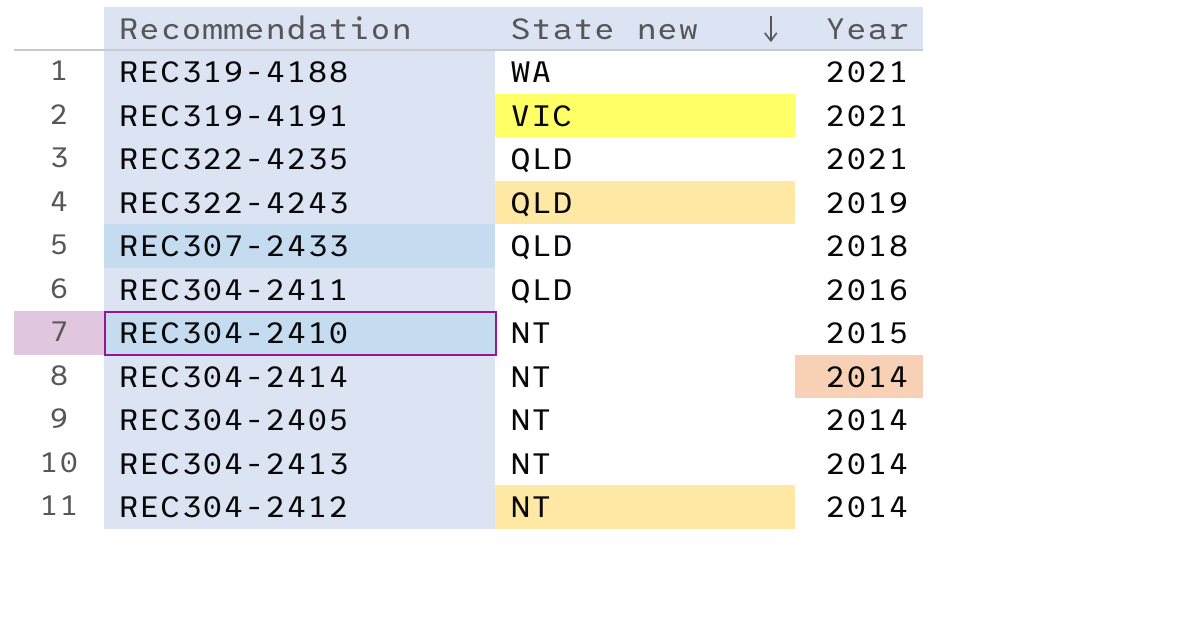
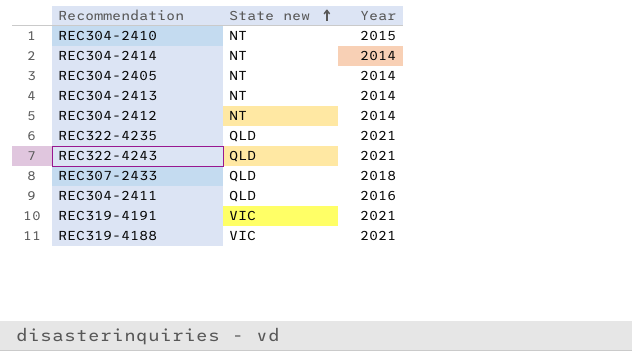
row order: State new descending -> State new ascending
REC322-4243 | Year: 2019 -> 2021
REC319-4188 | State new: WA -> VIC

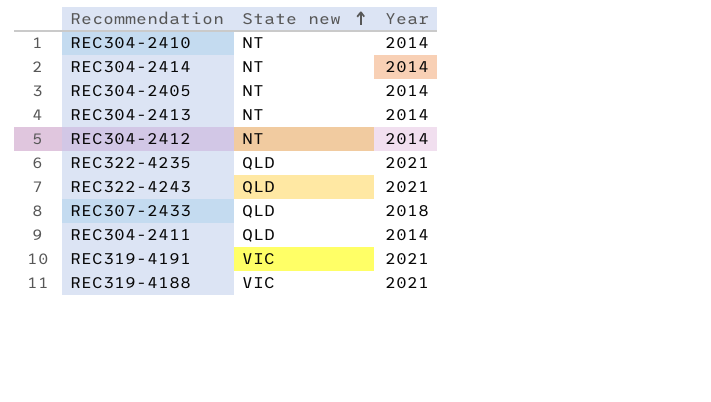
REC304-2410 | Year: 2015 -> 2014
REC304-2411 | Year: 2016 -> 2014

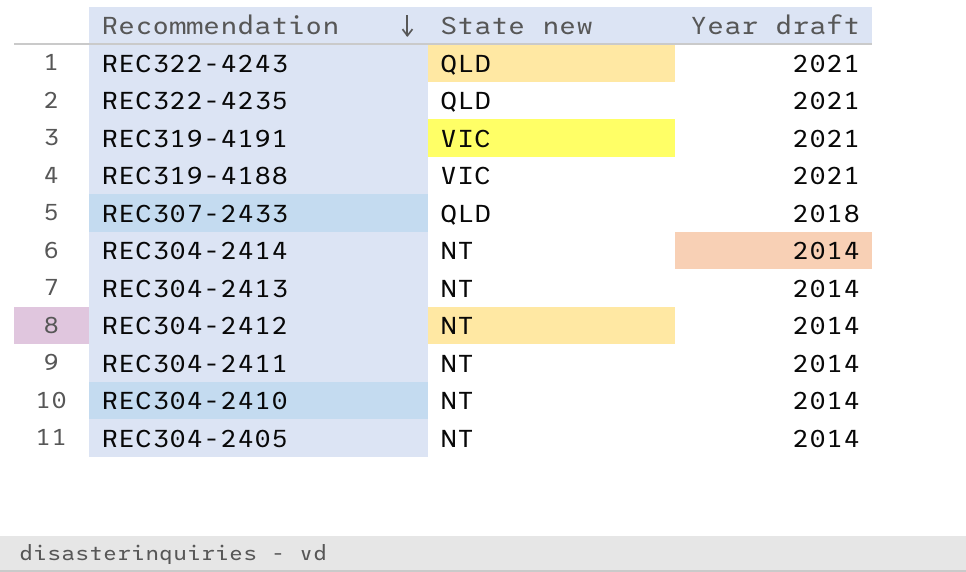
row order: State new ascending -> Recommendation descending
column name: Year -> Year draft
REC304-2411 | State new: QLD -> NT

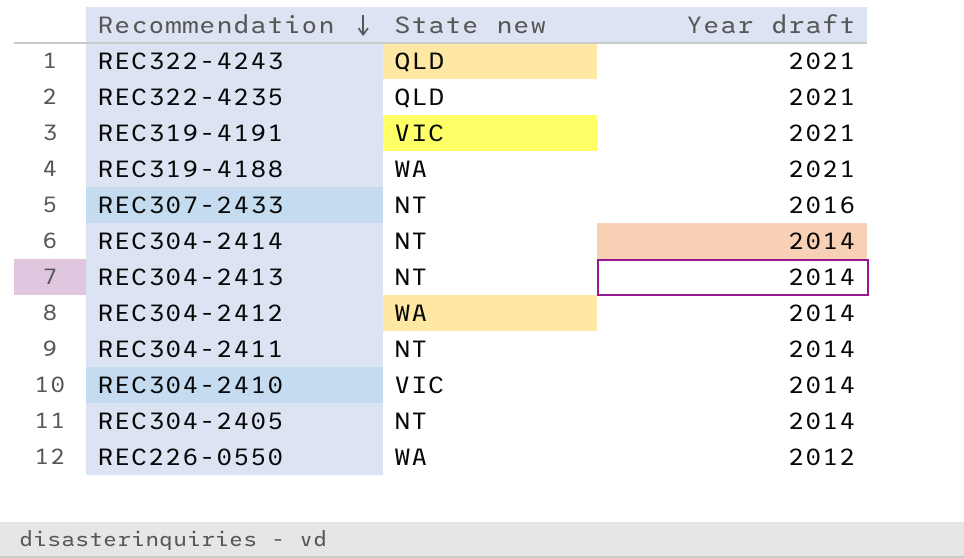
REC319-4188 | State new: VIC -> WA
REC307-2433 | State new: QLD -> NT
REC307-2433 | Year draft: 2018 -> 2016
REC304-2412 | State new: NT -> WA
REC304-2410 | State new: NT -> VIC
row REC226-0550: none -> WA | 2012

